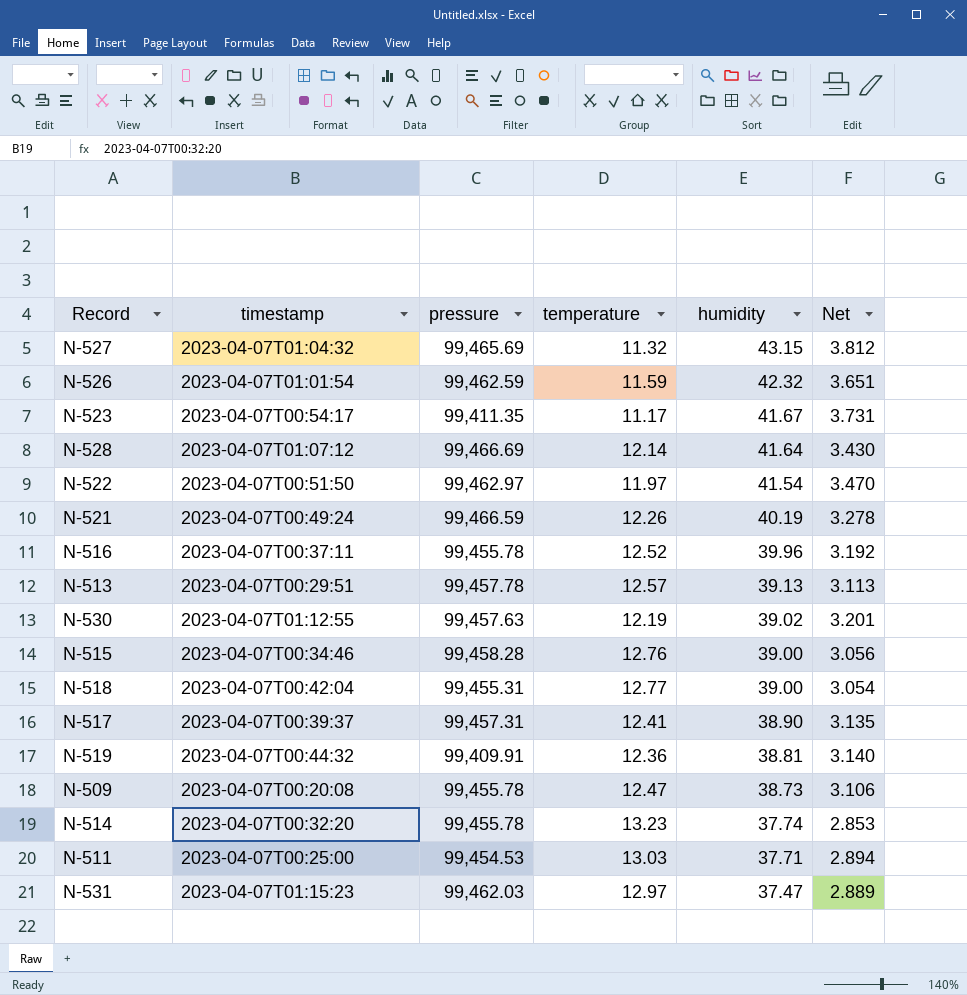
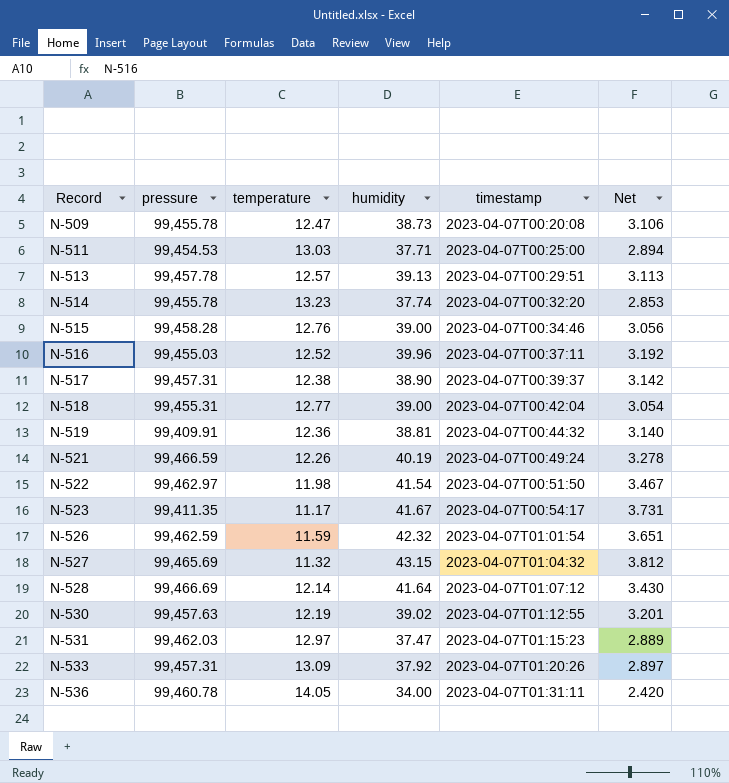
row order: humidity descending -> Record ascending
column timestamp | position: 2 -> 5
N-516 | pressure: 99,455.78 -> 99,455.03
N-517 | temperature: 12.41 -> 12.38
N-517 | Net: 3.135 -> 3.142
N-522 | temperature: 11.97 -> 11.98
N-522 | Net: 3.470 -> 3.467
row N-533: none -> 99,457.31 | 13.09 | 37.92 | 2023-04-07T01:20:26 | 2.897
row N-536: none -> 99,460.78 | 14.05 | 34.00 | 2023-04-07T01:31:11 | 2.420

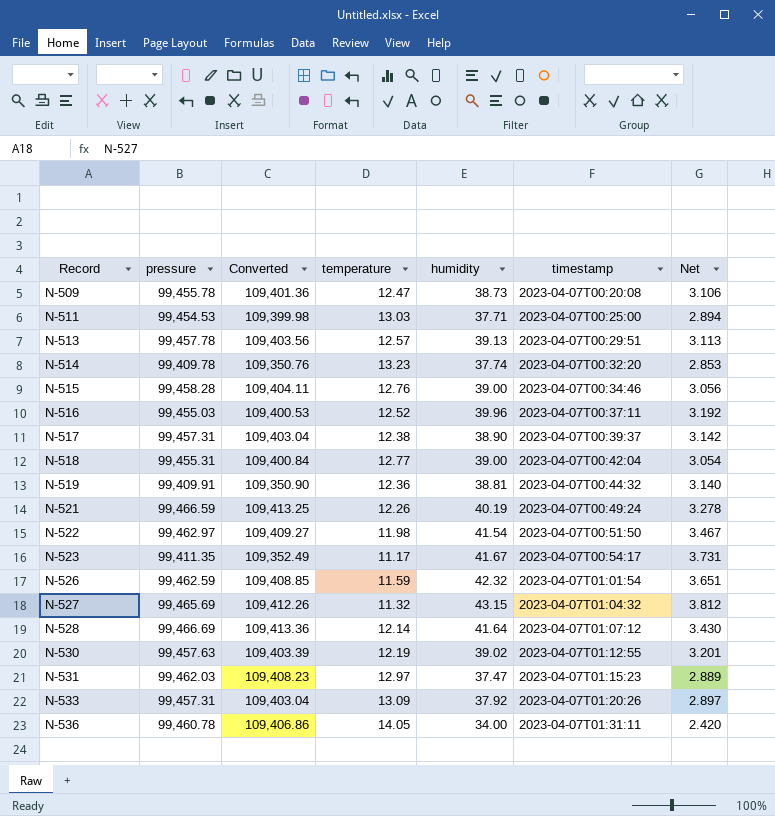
column Converted | formula: none -> [pressure] * 1.1
N-514 | pressure: 99,455.78 -> 99,409.78

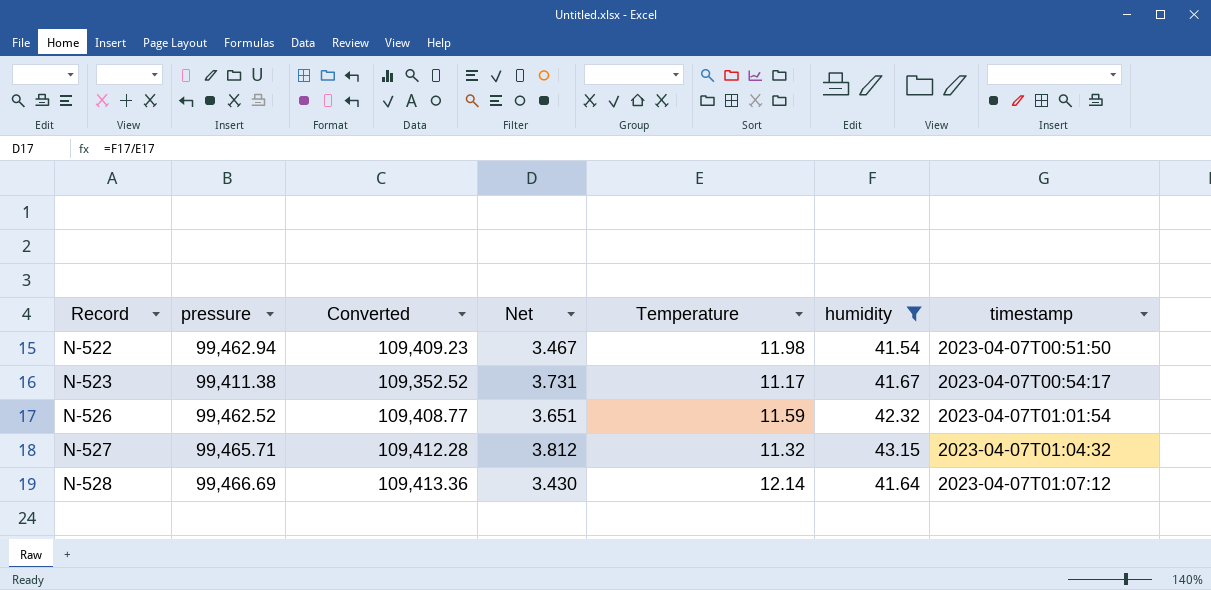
filter: none -> humidity >= 41.54
column Net | position: 7 -> 4
column name: temperature -> Temperature
N-522 | pressure: 99,462.97 -> 99,462.94
N-522 | Converted: 109,409.27 -> 109,409.23
N-523 | pressure: 99,411.35 -> 99,411.38
N-523 | Converted: 109,352.49 -> 109,352.52
N-526 | pressure: 99,462.59 -> 99,462.52
N-526 | Converted: 109,408.85 -> 109,408.77
N-527 | pressure: 99,465.69 -> 99,465.71
N-527 | Converted: 109,412.26 -> 109,412.28

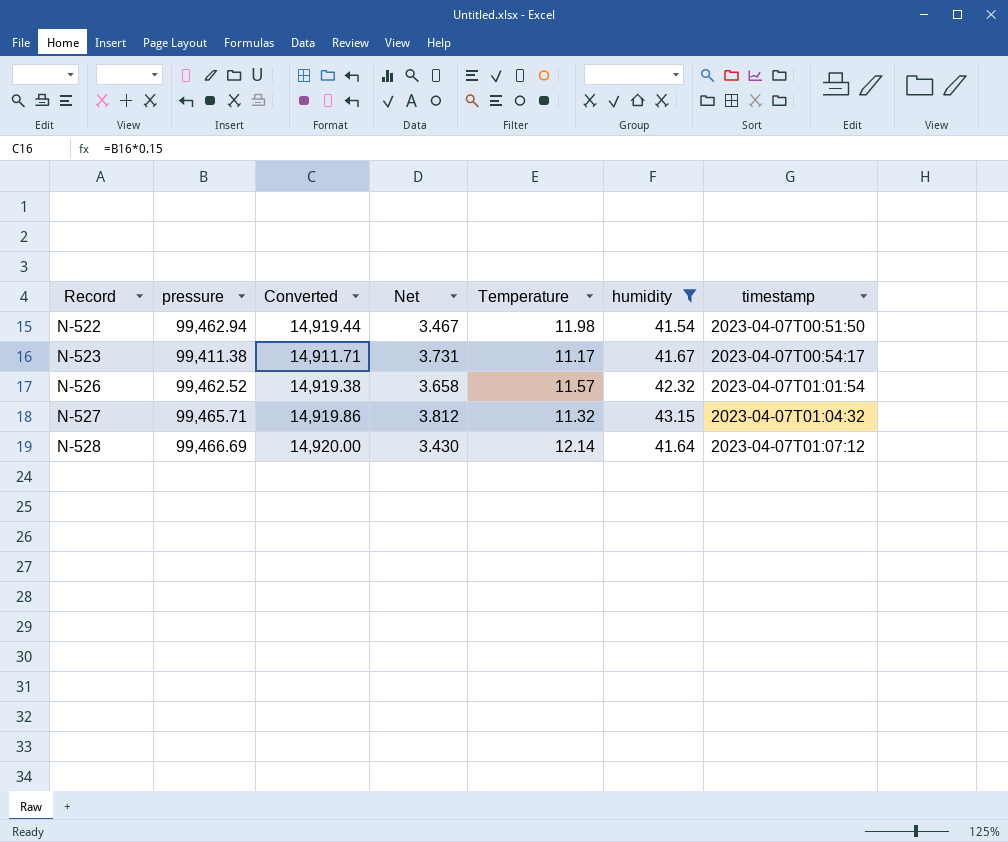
column Converted | formula: [pressure] * 1.1 -> [pressure] * 0.15
N-526 | Net: 3.651 -> 3.658
N-526 | Temperature: 11.59 -> 11.57

